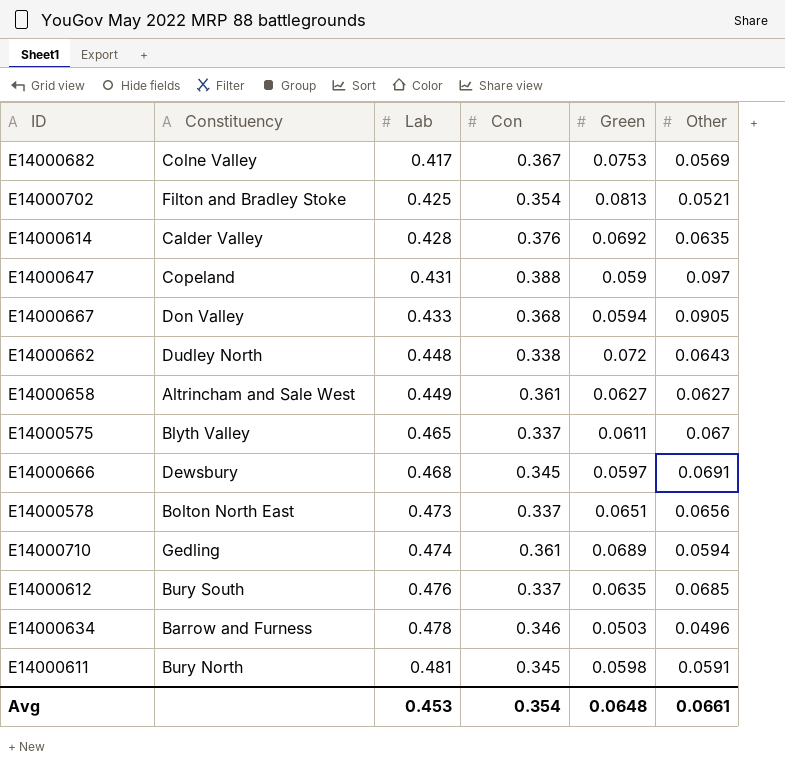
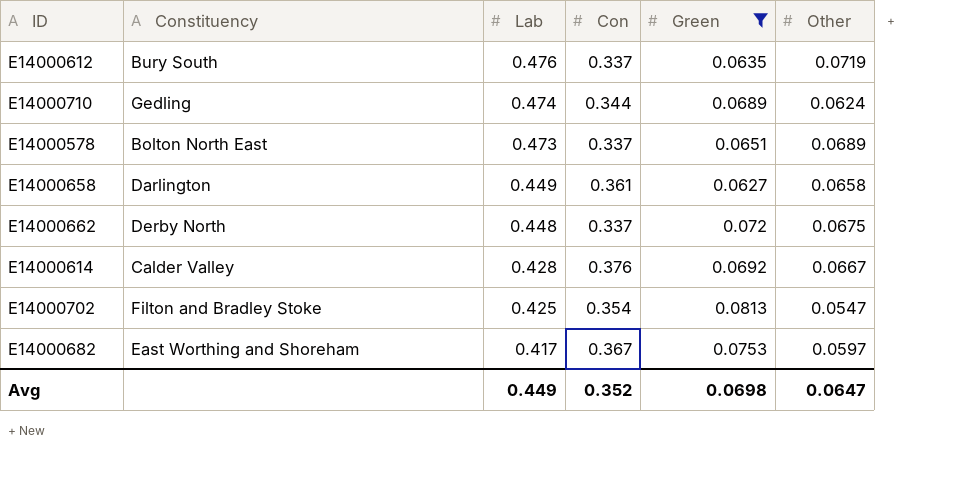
filter: none -> Green >= 0.0627
row order: Lab ascending -> Lab descending
E14000612 | Other: 0.0685 -> 0.0719
E14000710 | Con: 0.361 -> 0.344
E14000710 | Other: 0.0594 -> 0.0624
E14000578 | Other: 0.0656 -> 0.0689
E14000658 | Constituency: Altrincham and Sale West -> Darlington
E14000658 | Other: 0.0627 -> 0.0658
E14000662 | Constituency: Dudley North -> Derby North
E14000662 | Con: 0.338 -> 0.337
E14000662 | Other: 0.0643 -> 0.0675
E14000614 | Other: 0.0635 -> 0.0667
E14000702 | Other: 0.0521 -> 0.0547
E14000682 | Constituency: Colne Valley -> East Worthing and Shoreham
E14000682 | Other: 0.0569 -> 0.0597
Avg | Lab: 0.453 -> 0.449
Avg | Con: 0.354 -> 0.352
Avg | Green: 0.0648 -> 0.0698
Avg | Other: 0.0661 -> 0.0647

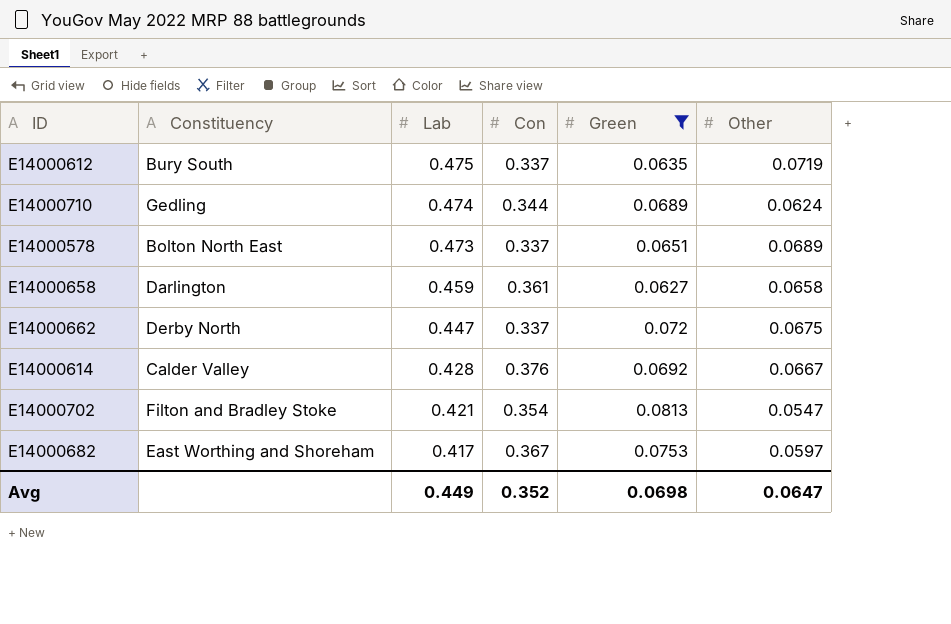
E14000612 | Lab: 0.476 -> 0.475
E14000658 | Lab: 0.449 -> 0.459
E14000662 | Lab: 0.448 -> 0.447
E14000702 | Lab: 0.425 -> 0.421

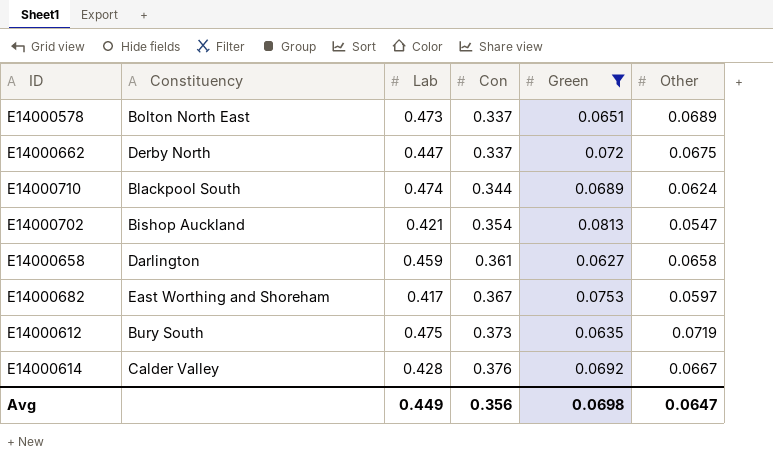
row order: Lab descending -> Con ascending
E14000710 | Constituency: Gedling -> Blackpool South
E14000702 | Constituency: Filton and Bradley Stoke -> Bishop Auckland
E14000612 | Con: 0.337 -> 0.373
Avg | Con: 0.352 -> 0.356

